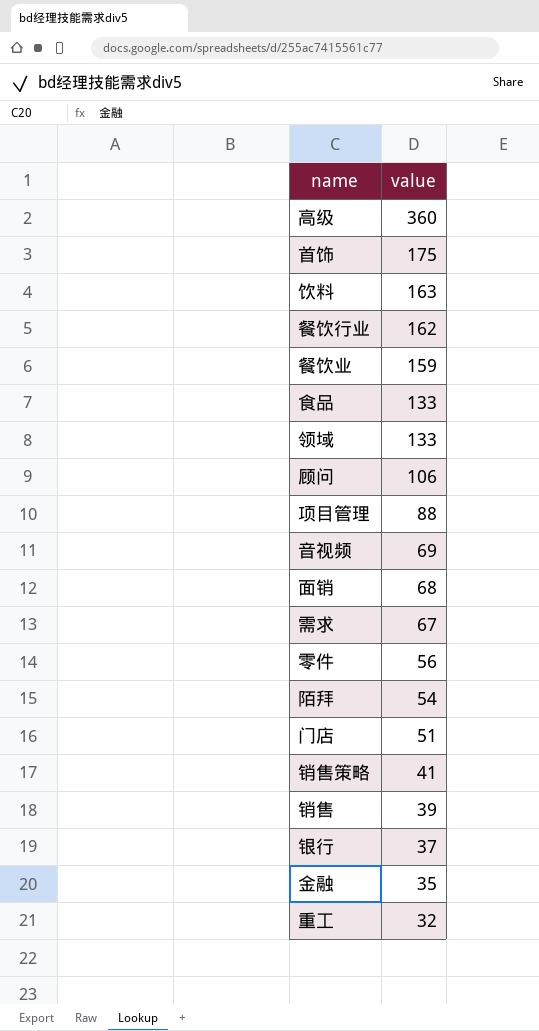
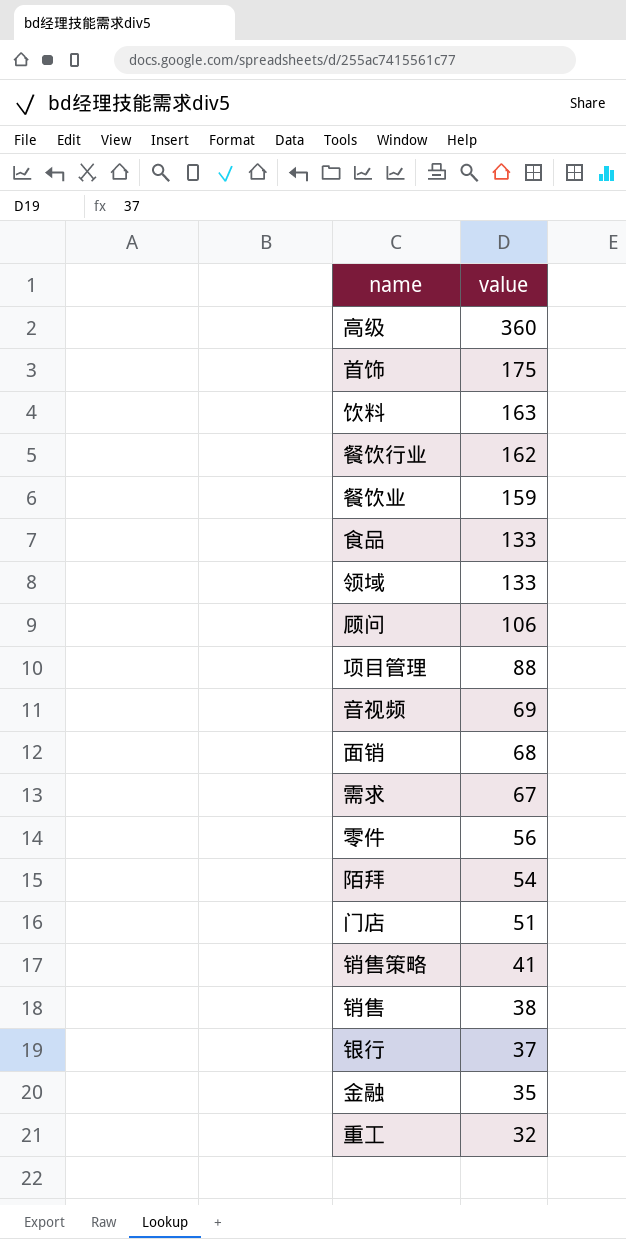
销售 | value: 39 -> 38

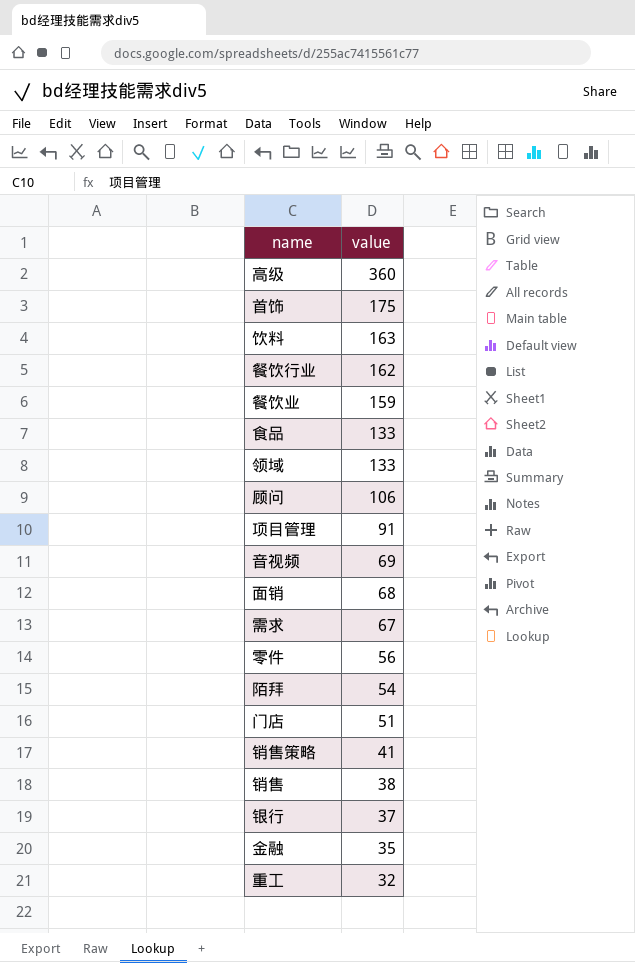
项目管理 | value: 88 -> 91

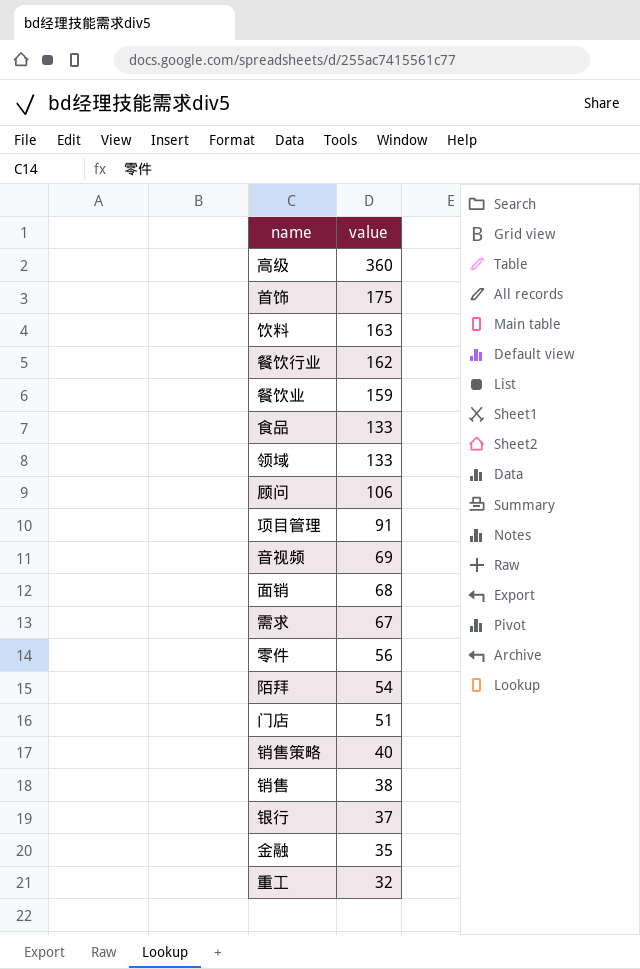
销售策略 | value: 41 -> 40

